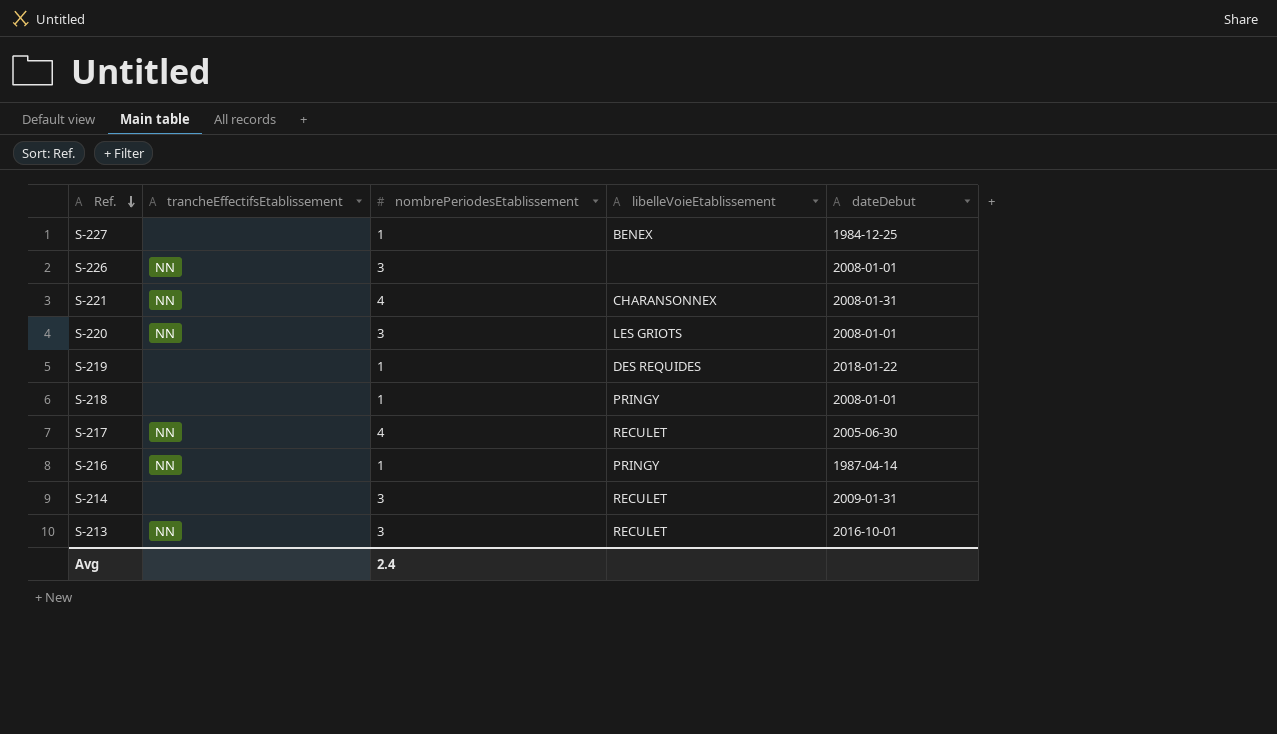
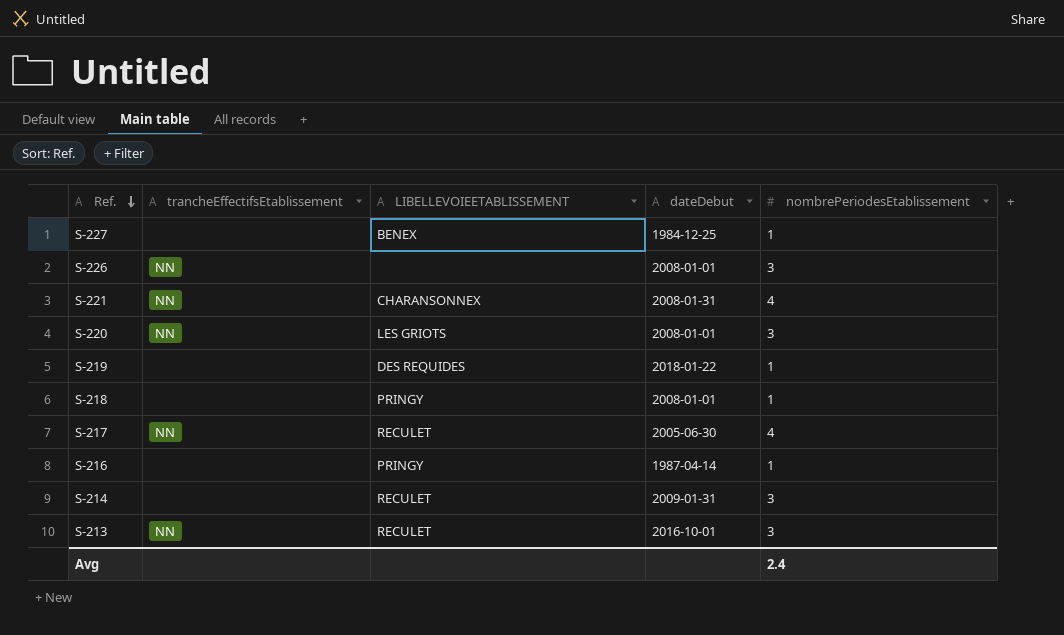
column name: libelleVoieEtablissement -> LIBELLEVOIEETABLISSEMENT
column nombrePeriodesEtablissement | position: 3 -> 5
S-216 | trancheEffectifsEtablissement: NN -> none

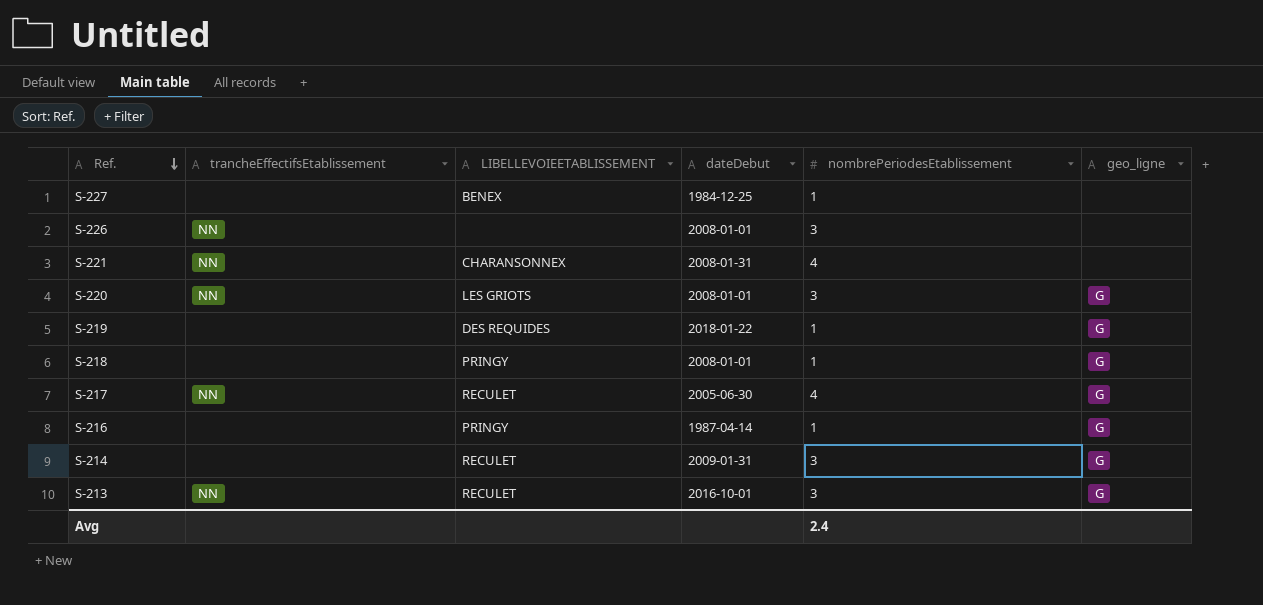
column geo_ligne | position: none -> 6

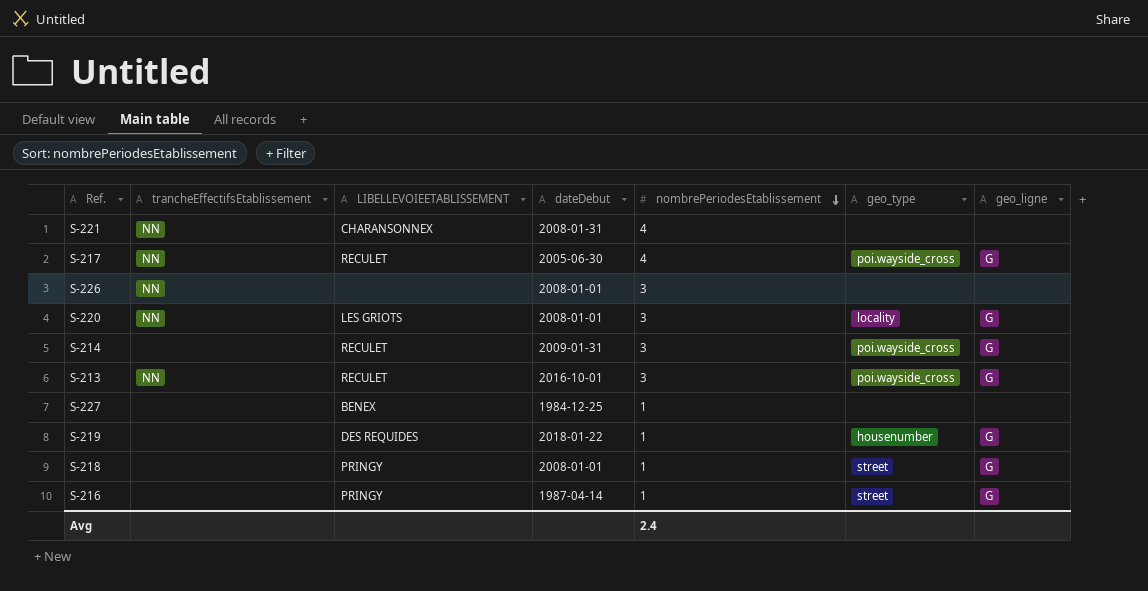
row order: Ref. descending -> nombrePeriodesEtablissement descending
column geo_type | position: none -> 6

